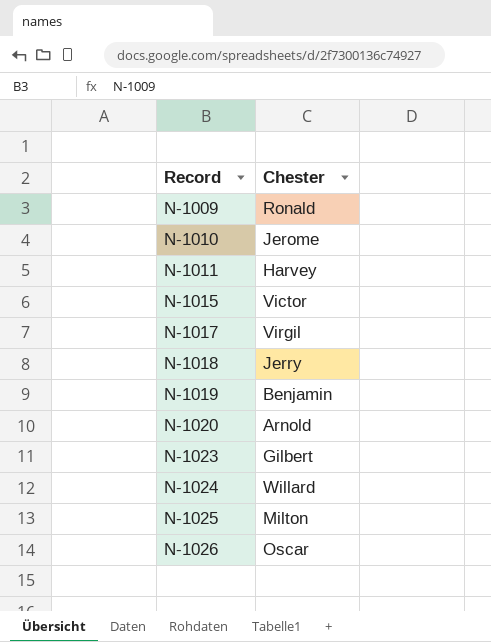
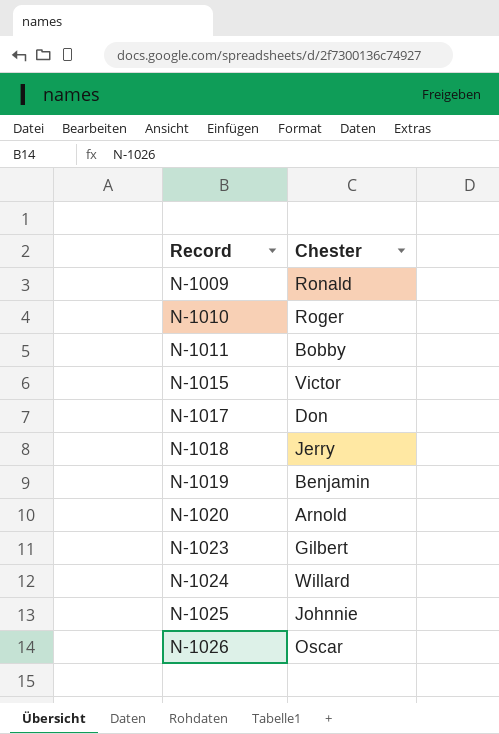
N-1010 | Chester: Jerome -> Roger
N-1011 | Chester: Harvey -> Bobby
N-1017 | Chester: Virgil -> Don
N-1025 | Chester: Milton -> Johnnie

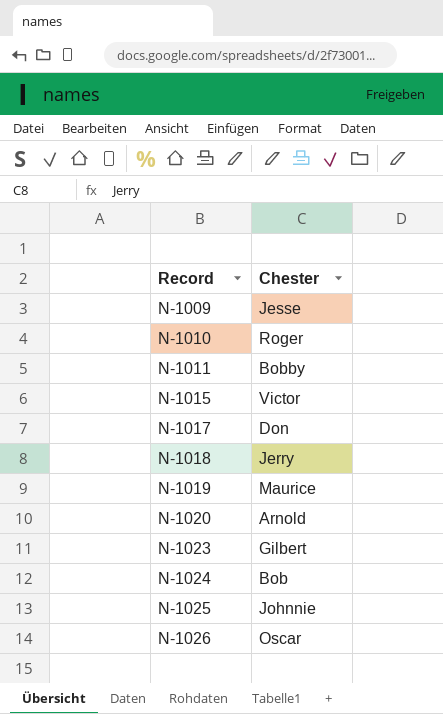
N-1009 | Chester: Ronald -> Jesse
N-1019 | Chester: Benjamin -> Maurice
N-1024 | Chester: Willard -> Bob

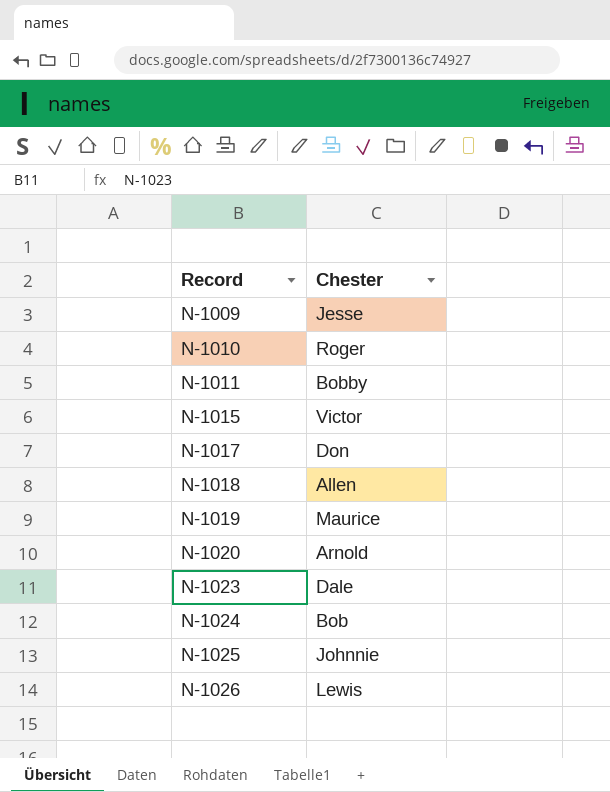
N-1018 | Chester: Jerry -> Allen
N-1023 | Chester: Gilbert -> Dale
N-1026 | Chester: Oscar -> Lewis

